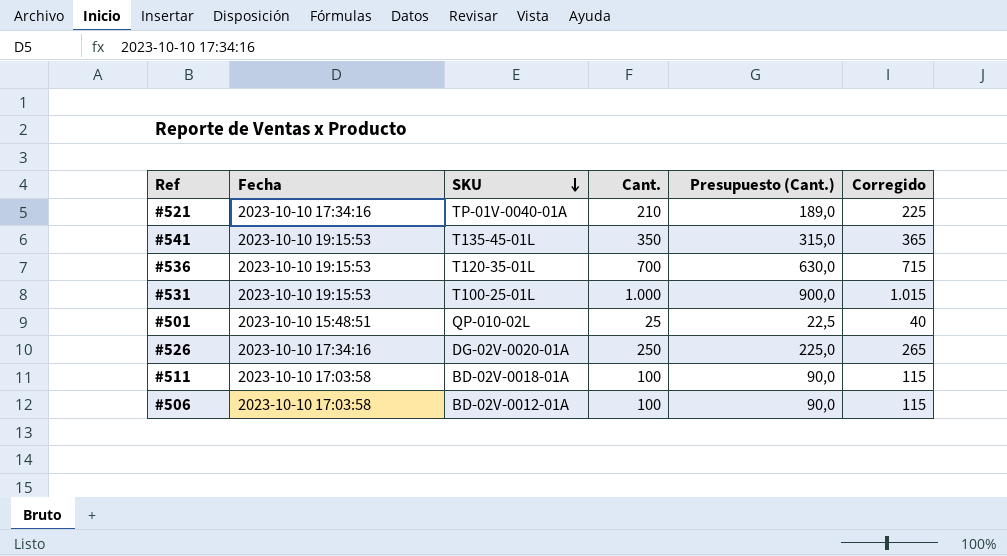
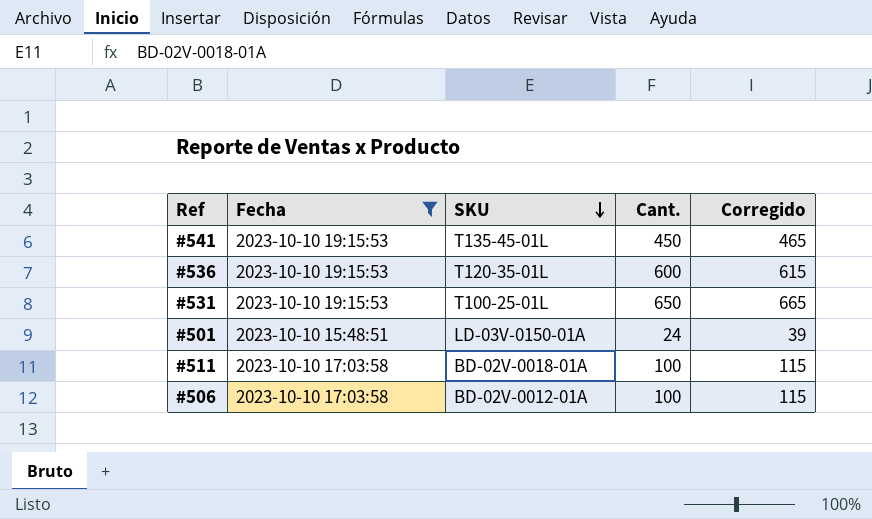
filter: none -> Fecha != 2023-10-10 17:34:16
column Presupuesto (Cant.) | formula: [Cant.] * 0,9 -> none
#541 | Cant.: 350 -> 450
#541 | Corregido: 365 -> 465
#536 | Cant.: 700 -> 600
#536 | Corregido: 715 -> 615
#531 | Cant.: 1.000 -> 650
#531 | Corregido: 1.015 -> 665
#501 | SKU: QP-010-02L -> LD-03V-0150-01A
#501 | Cant.: 25 -> 24
#501 | Corregido: 40 -> 39

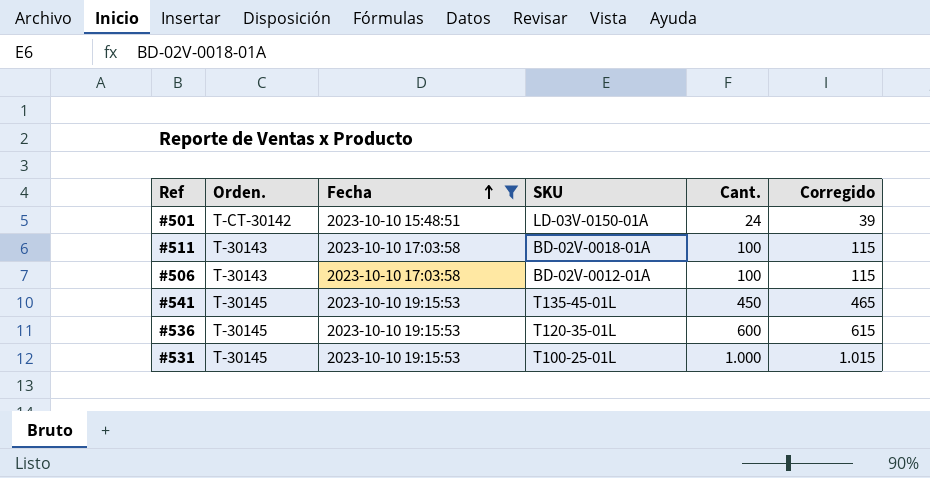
row order: SKU descending -> Fecha ascending
column Orden. | position: none -> 2
#531 | Cant.: 650 -> 1.000
#531 | Corregido: 665 -> 1.015

